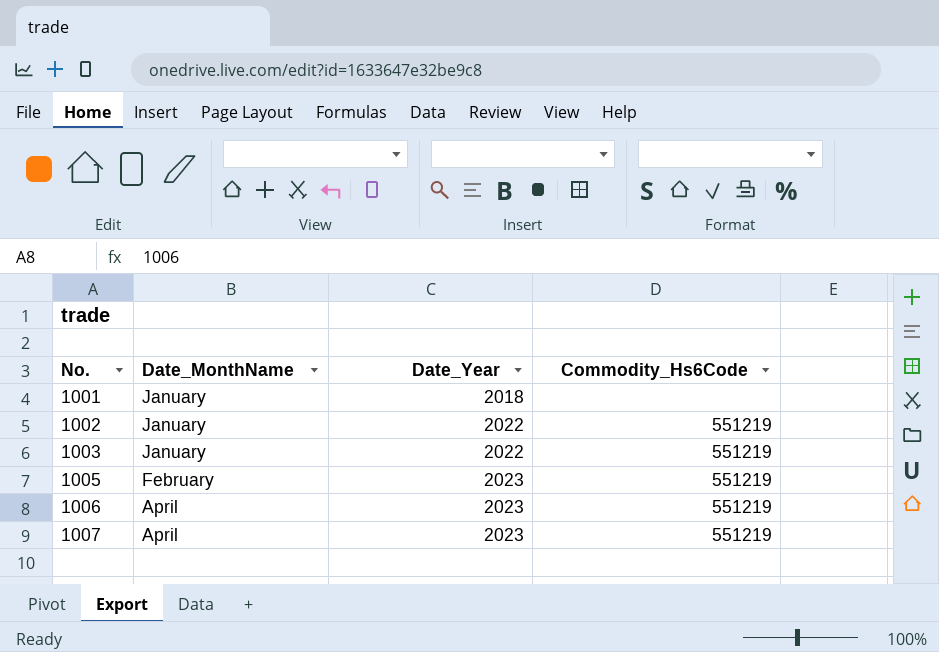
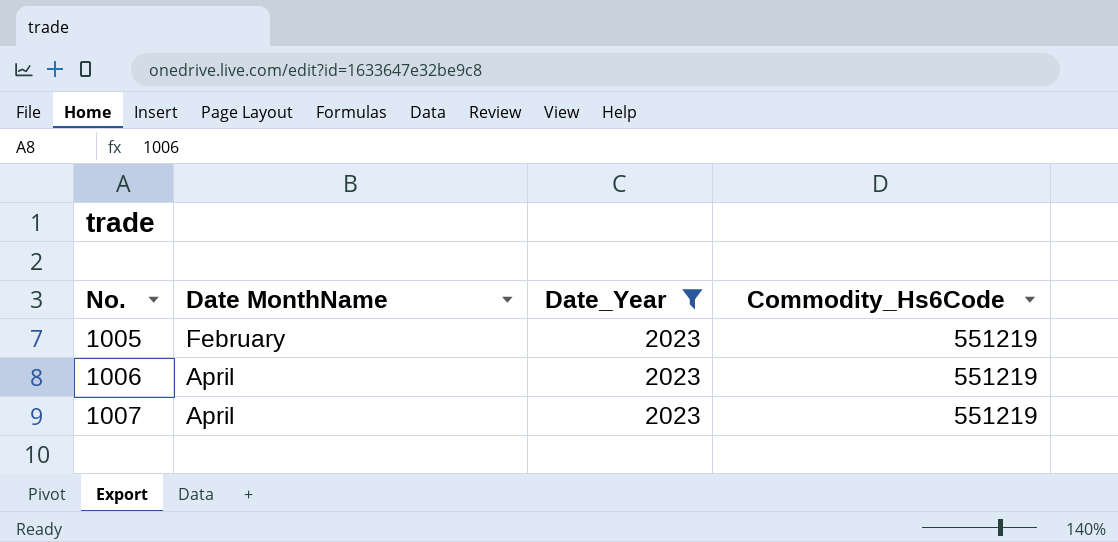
filter: none -> Date_Year = 2023
column name: Date_MonthName -> Date MonthName

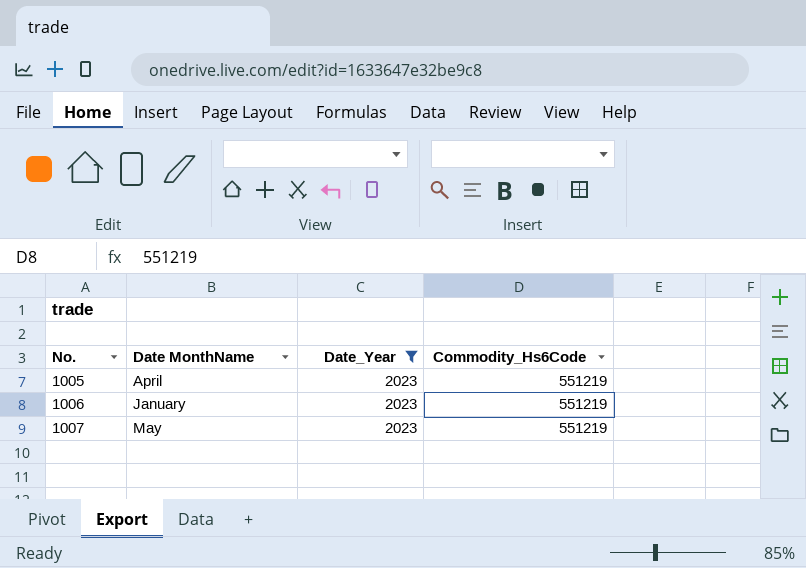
1005 | Date MonthName: February -> April
1006 | Date MonthName: April -> January
1007 | Date MonthName: April -> May

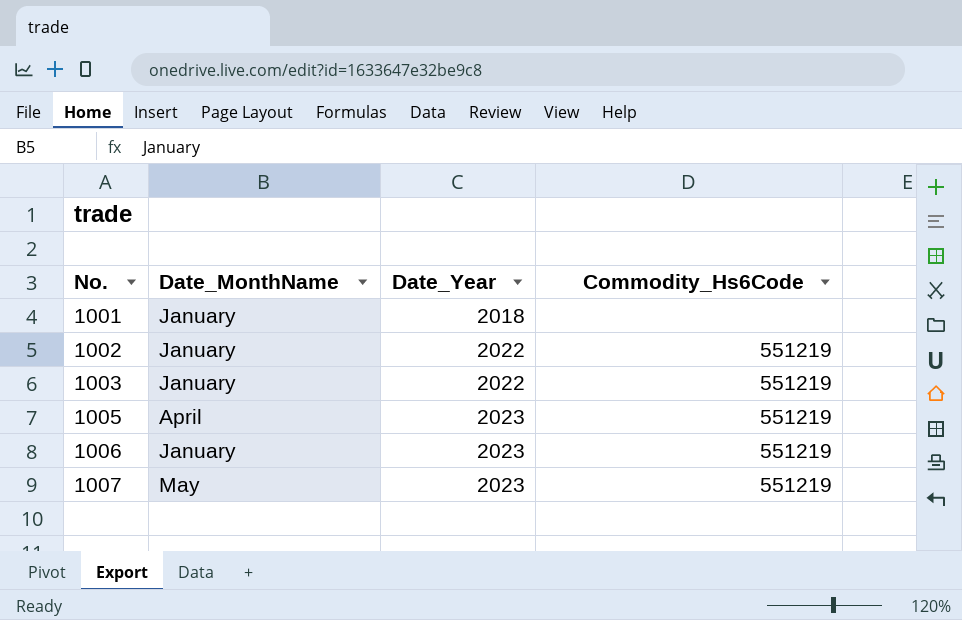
filter: Date_Year = 2023 -> none
column name: Date MonthName -> Date_MonthName

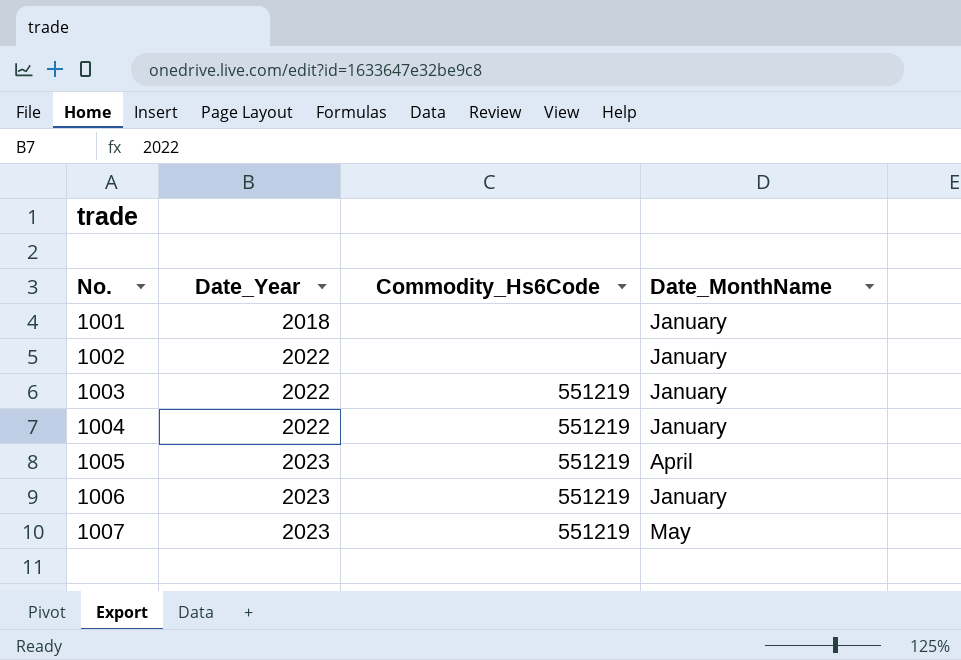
column Date_MonthName | position: 2 -> 4
1002 | Commodity_Hs6Code: 551219 -> none
row 1004: none -> 2022 | 551219 | January

